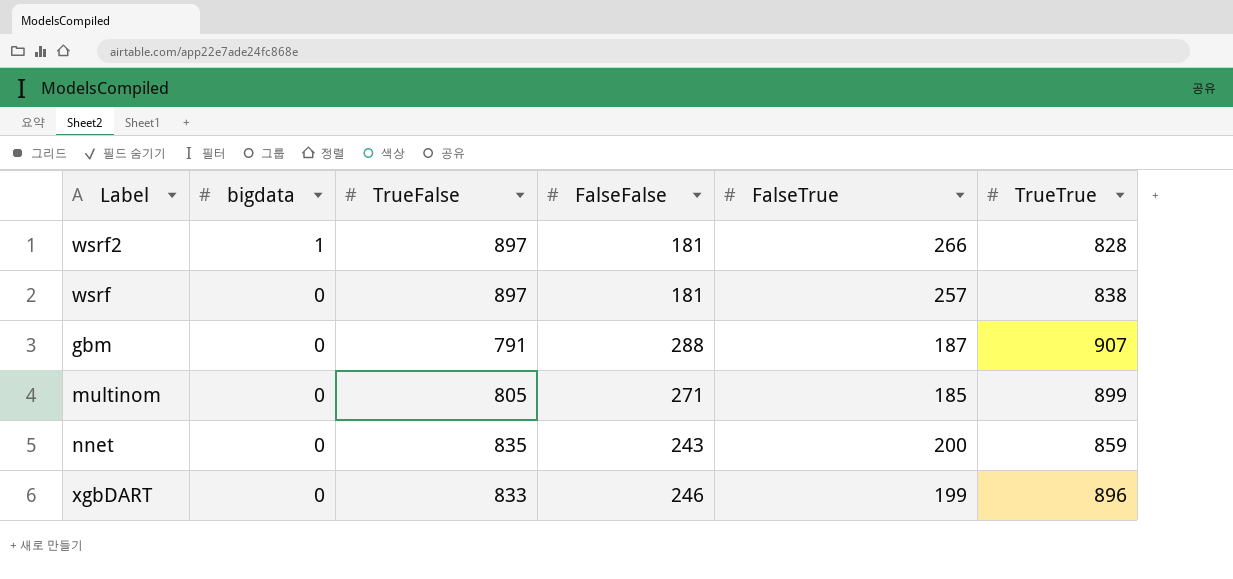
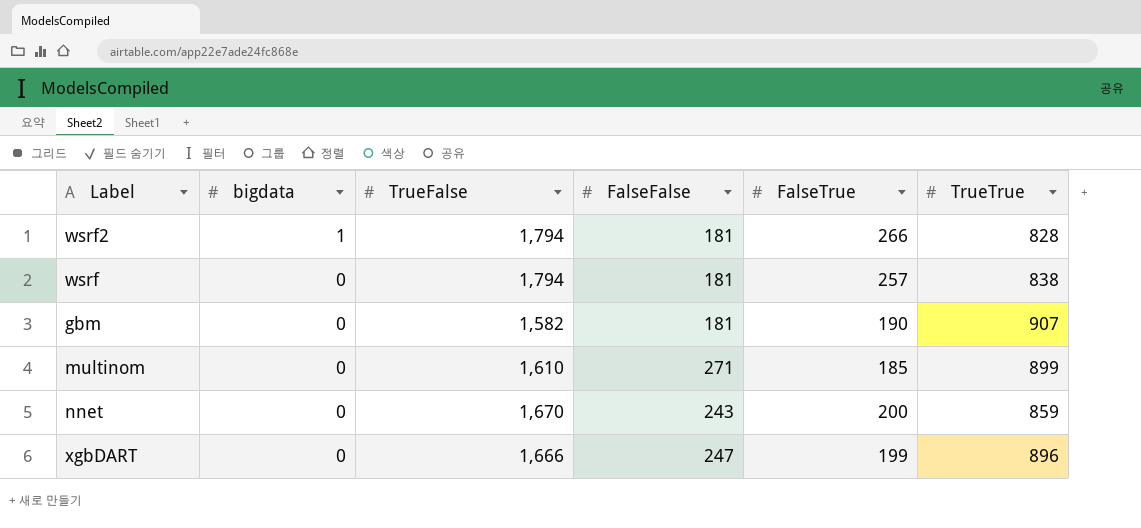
wsrf2 | TrueFalse: 897 -> 1,794
wsrf | TrueFalse: 897 -> 1,794
gbm | TrueFalse: 791 -> 1,582
gbm | FalseFalse: 288 -> 181
gbm | FalseTrue: 187 -> 190
multinom | TrueFalse: 805 -> 1,610
nnet | TrueFalse: 835 -> 1,670
xgbDART | TrueFalse: 833 -> 1,666
xgbDART | FalseFalse: 246 -> 247

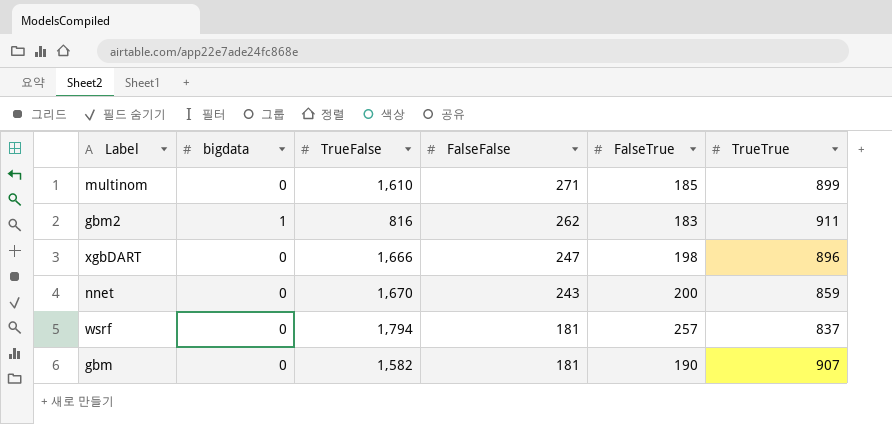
row order: bigdata descending -> FalseFalse descending
row wsrf2: 1 | 1,794 | 181 | 266 | 828 -> none
row gbm2: none -> 1 | 816 | 262 | 183 | 911
xgbDART | FalseTrue: 199 -> 198
wsrf | TrueTrue: 838 -> 837

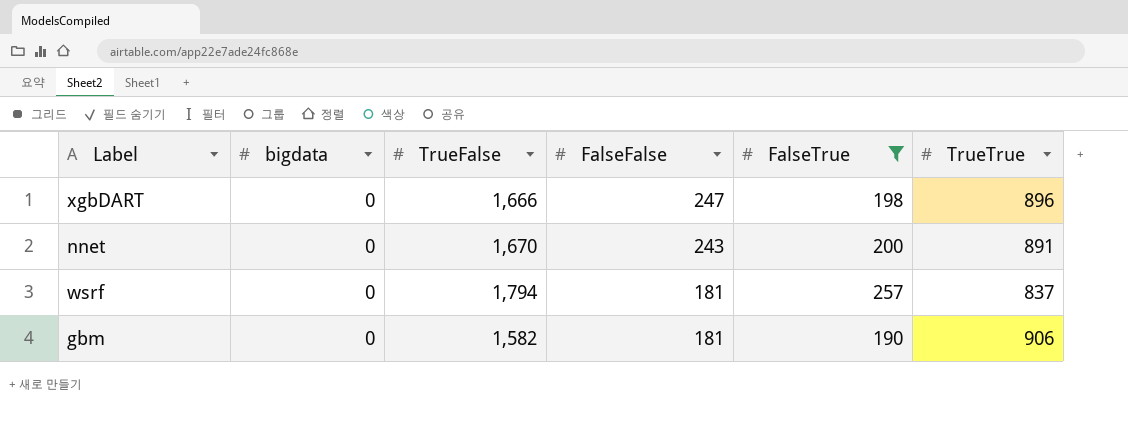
filter: none -> FalseTrue >= 190
nnet | TrueTrue: 859 -> 891
gbm | TrueTrue: 907 -> 906

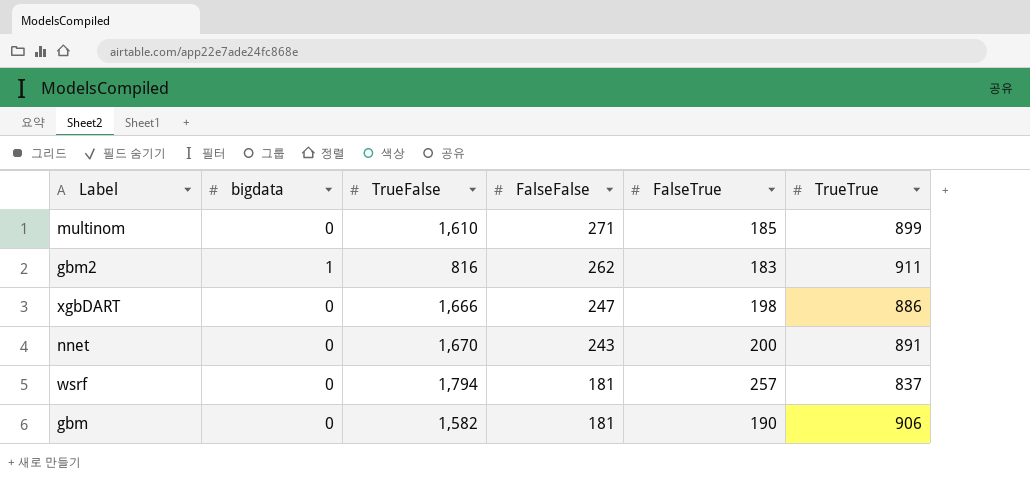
filter: FalseTrue >= 190 -> none
xgbDART | TrueTrue: 896 -> 886

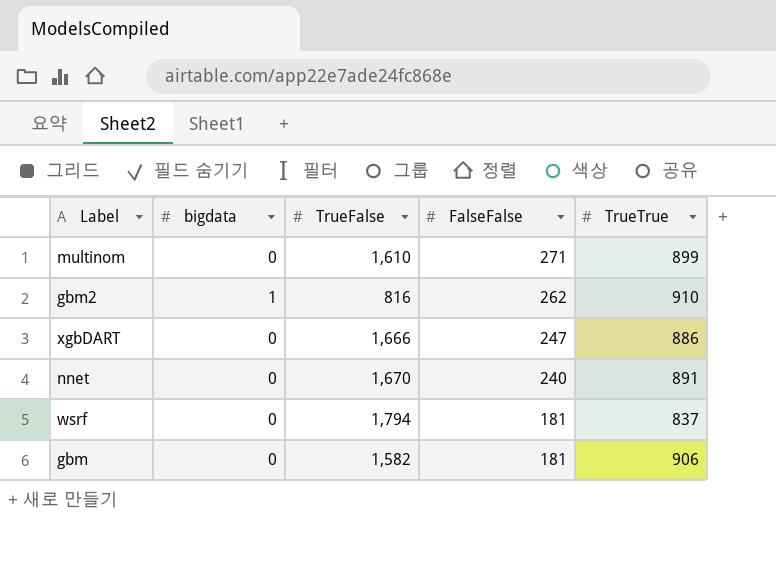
column FalseTrue | position: 5 -> none
gbm2 | TrueTrue: 911 -> 910
nnet | FalseFalse: 243 -> 240

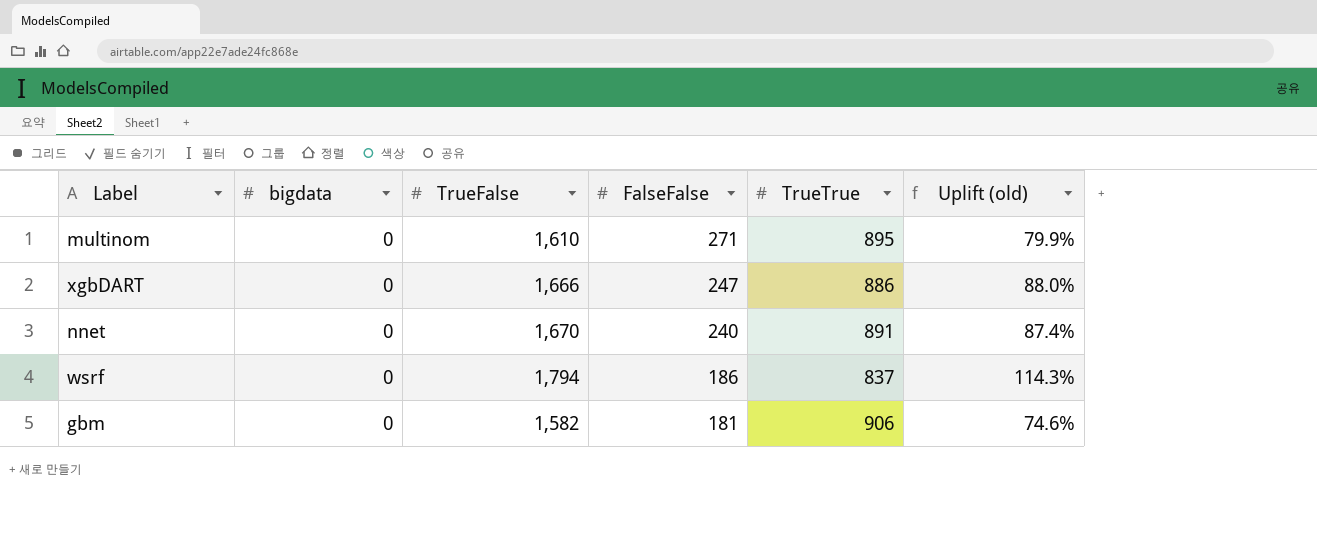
column Uplift (old) | formula: none -> ([TrueFalse] - [TrueTrue]) / [TrueTrue]
row gbm2: 1 | 816 | 262 | 910 -> none
multinom | TrueTrue: 899 -> 895
wsrf | FalseFalse: 181 -> 186

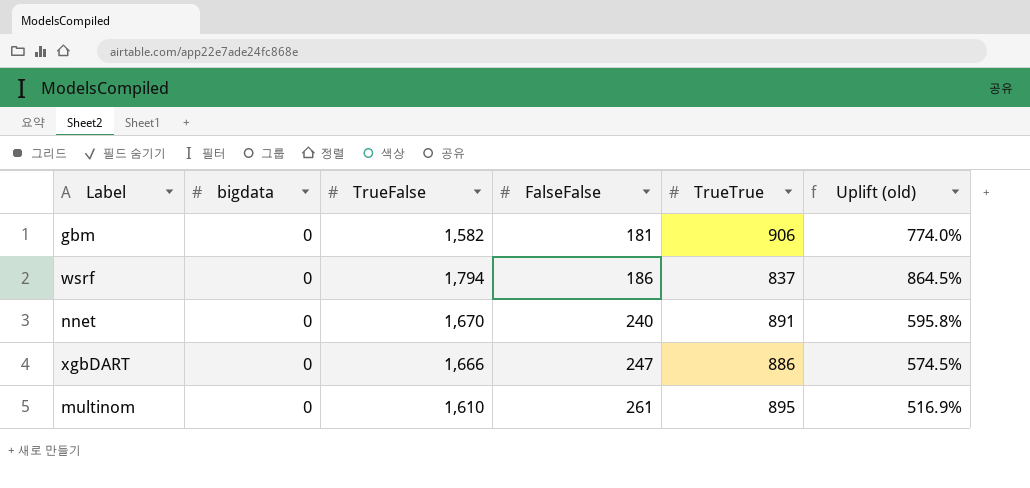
row order: FalseFalse descending -> FalseFalse ascending
column Uplift (old) | formula: ([TrueFalse] - [TrueTrue]) / [TrueTrue] -> ([TrueFalse] - [FalseFalse]) / [FalseFalse]
multinom | FalseFalse: 271 -> 261

